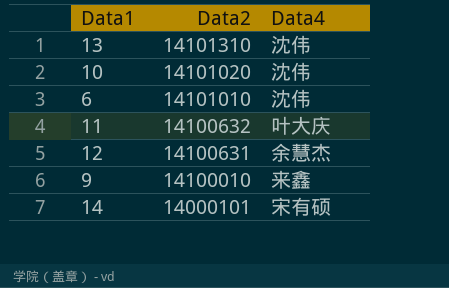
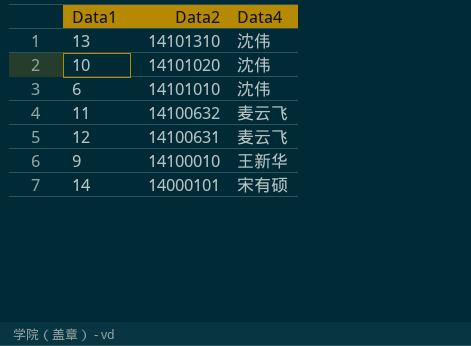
11 | Data4: 叶大庆 -> 麦云飞
12 | Data4: 余慧杰 -> 麦云飞
9 | Data4: 来鑫 -> 王新华

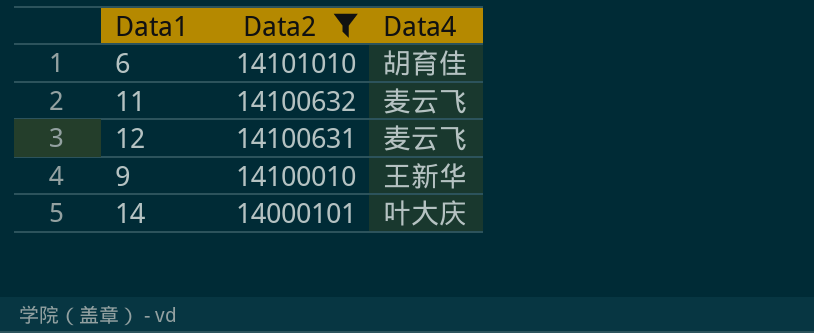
filter: none -> Data2 <= 14101010
6 | Data4: 沈伟 -> 胡育佳
14 | Data4: 宋有硕 -> 叶大庆

